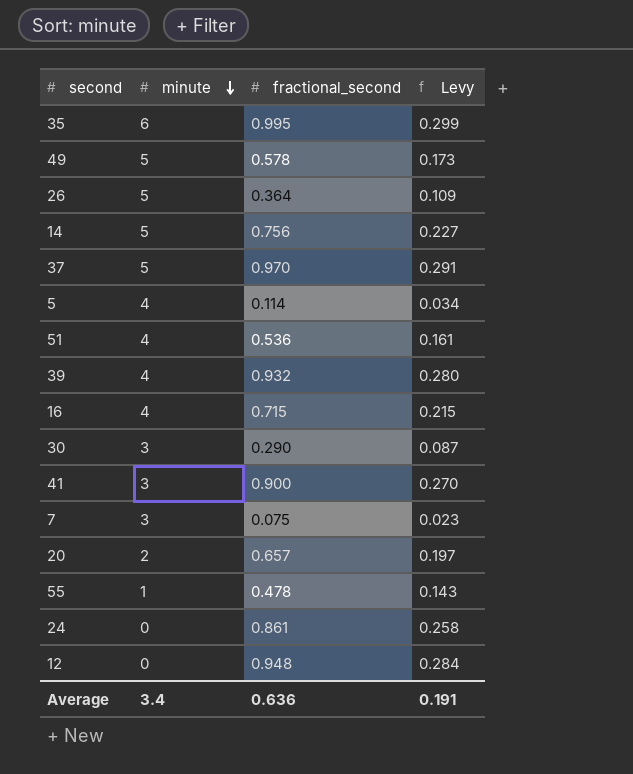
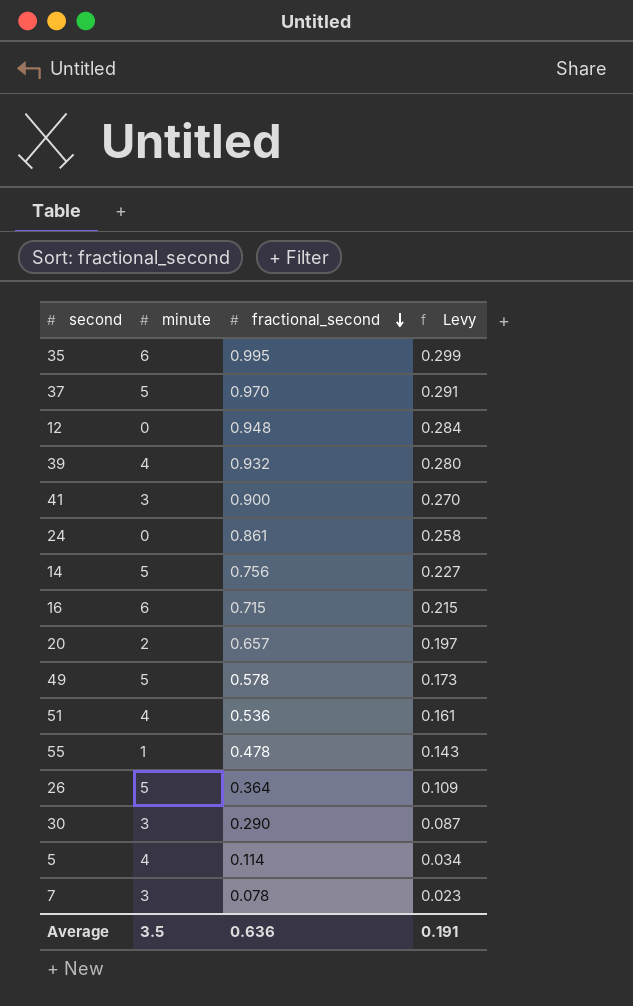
row order: minute descending -> fractional_second descending
16 | minute: 4 -> 6
7 | fractional_second: 0.075 -> 0.078
Average | minute: 3.4 -> 3.5

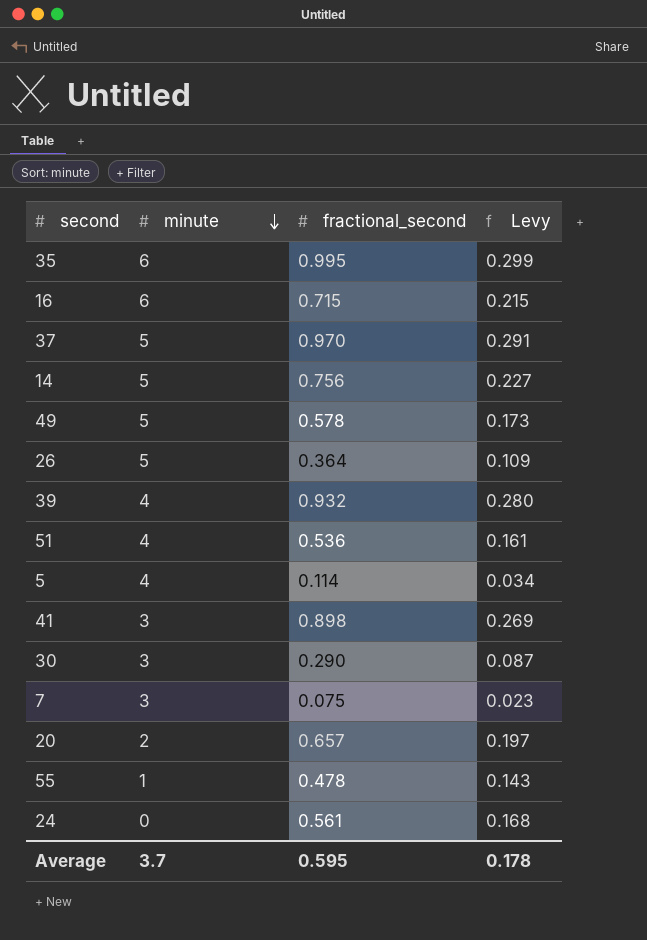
row order: fractional_second descending -> minute descending
row 12: 0 | 0.948 | 0.284 -> none
41 | fractional_second: 0.900 -> 0.898
41 | Levy: 0.270 -> 0.269
7 | fractional_second: 0.078 -> 0.075
24 | fractional_second: 0.861 -> 0.561
24 | Levy: 0.258 -> 0.168
Average | minute: 3.5 -> 3.7
Average | fractional_second: 0.636 -> 0.595
Average | Levy: 0.191 -> 0.178

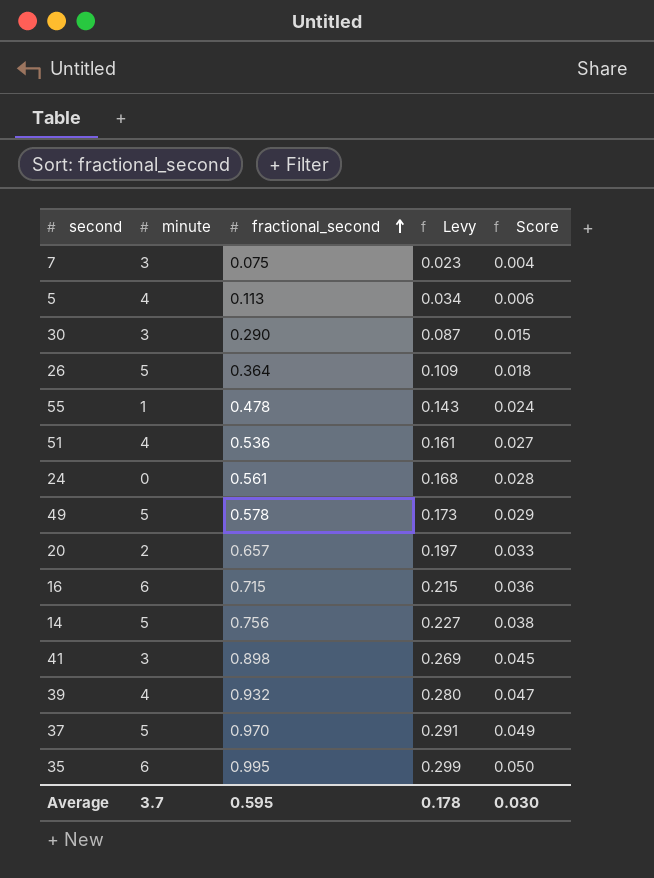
row order: minute descending -> fractional_second ascending
column Score | formula: none -> [fractional_second] * 0.05
5 | fractional_second: 0.114 -> 0.113

